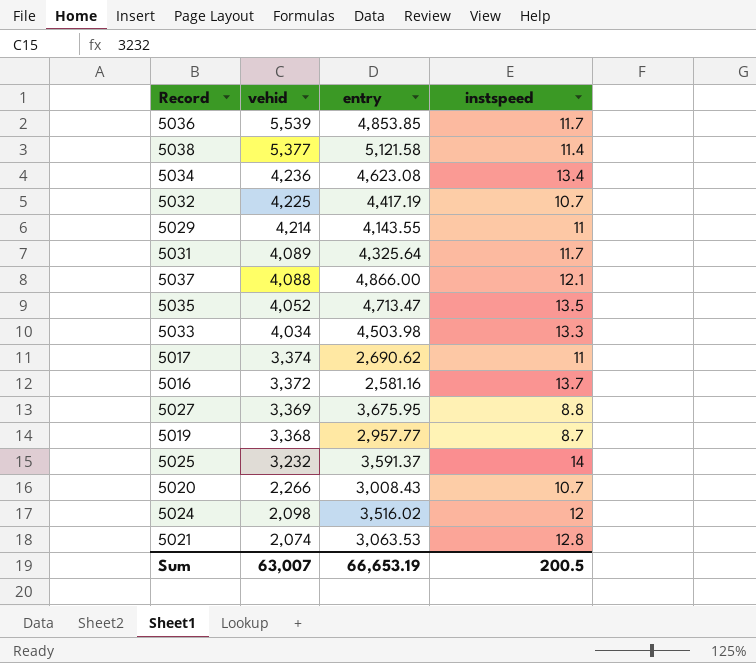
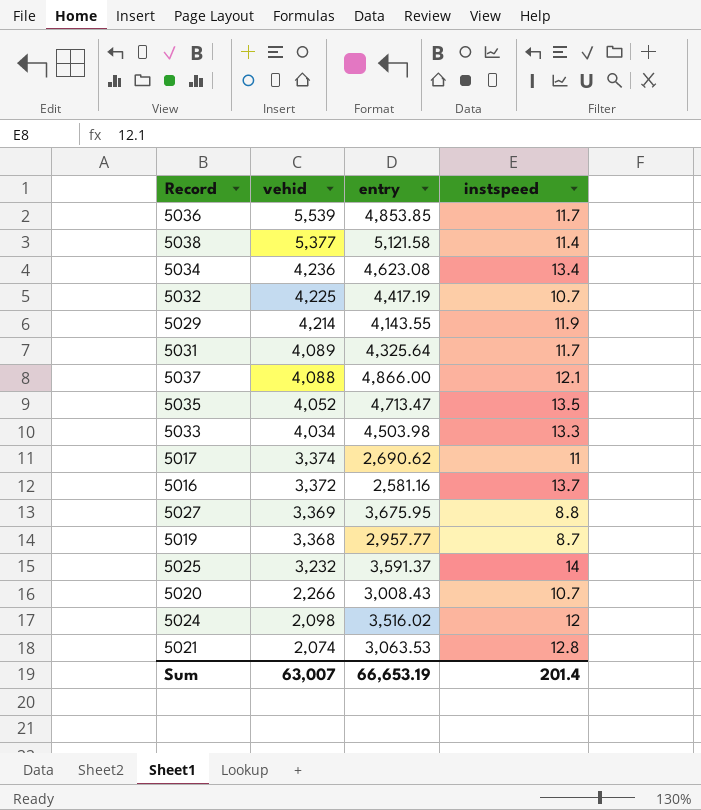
5029 | instspeed: 11 -> 11.9
Sum | instspeed: 200.5 -> 201.4

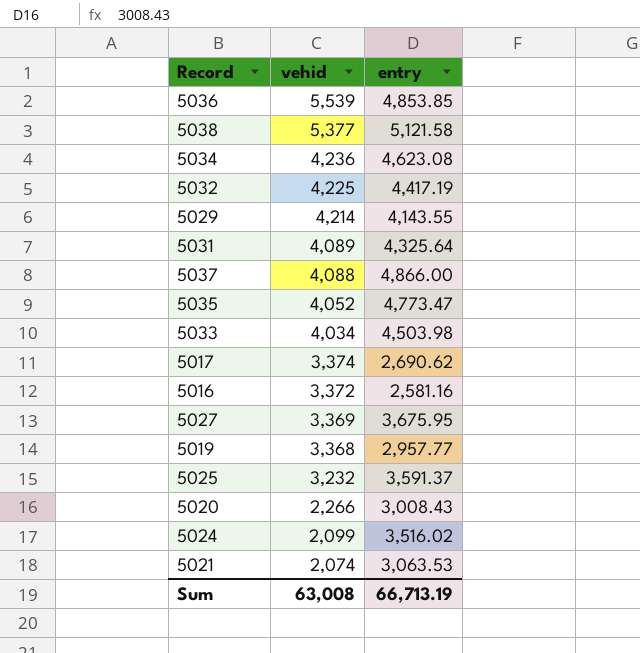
column instspeed | position: 4 -> none
5035 | entry: 4,713.47 -> 4,773.47
5024 | vehid: 2,098 -> 2,099
Sum | vehid: 63,007 -> 63,008
Sum | entry: 66,653.19 -> 66,713.19

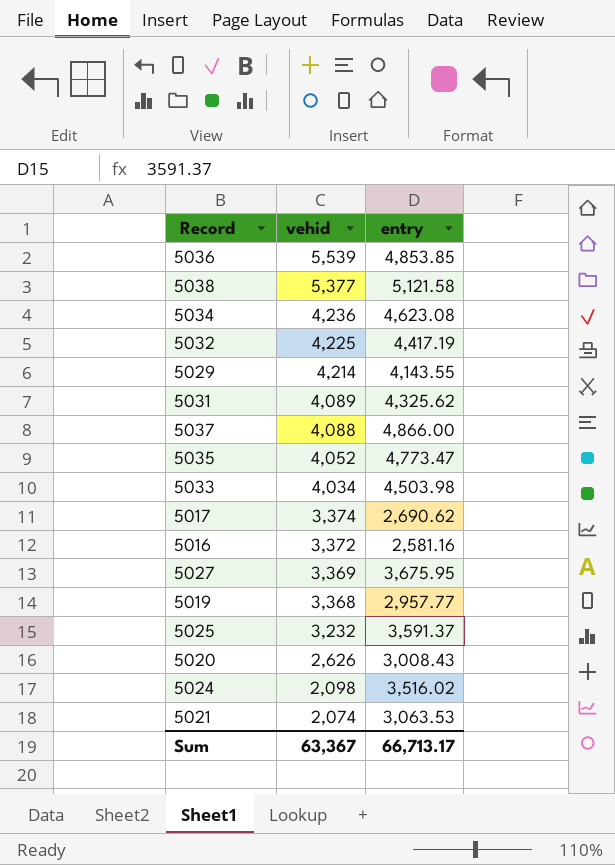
5031 | entry: 4,325.64 -> 4,325.62
5020 | vehid: 2,266 -> 2,626
5024 | vehid: 2,099 -> 2,098
Sum | vehid: 63,008 -> 63,367
Sum | entry: 66,713.19 -> 66,713.17

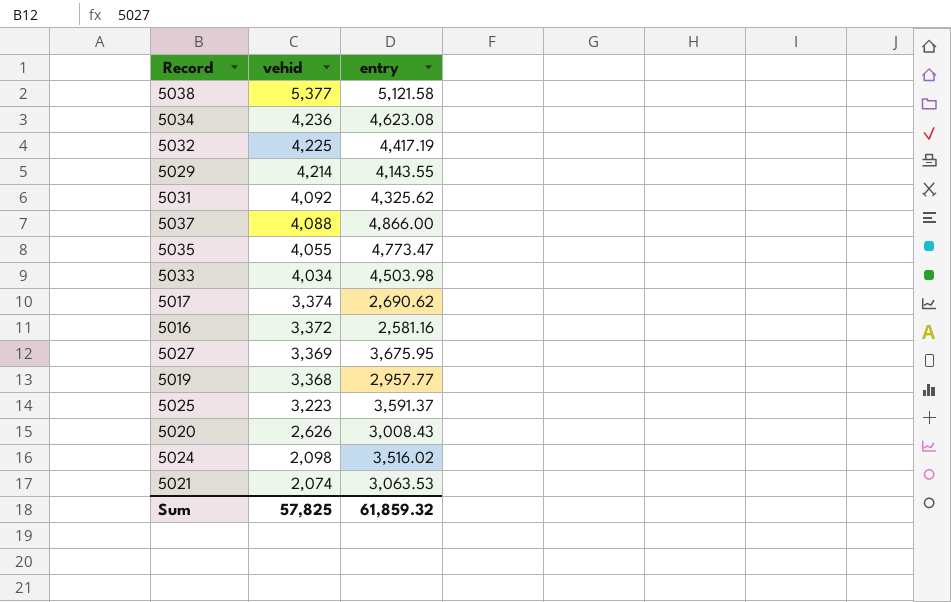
row 5036: 5,539 | 4,853.85 -> none
5031 | vehid: 4,089 -> 4,092
5035 | vehid: 4,052 -> 4,055
5025 | vehid: 3,232 -> 3,223
Sum | vehid: 63,367 -> 57,825
Sum | entry: 66,713.17 -> 61,859.32

